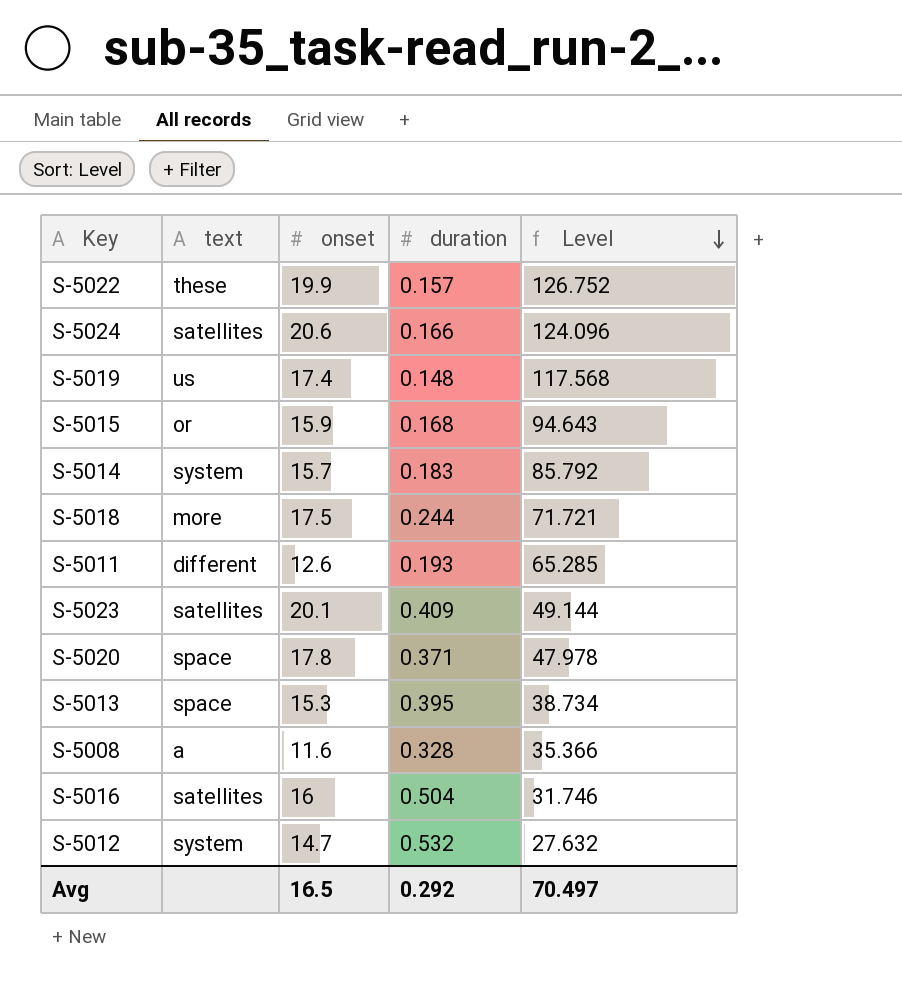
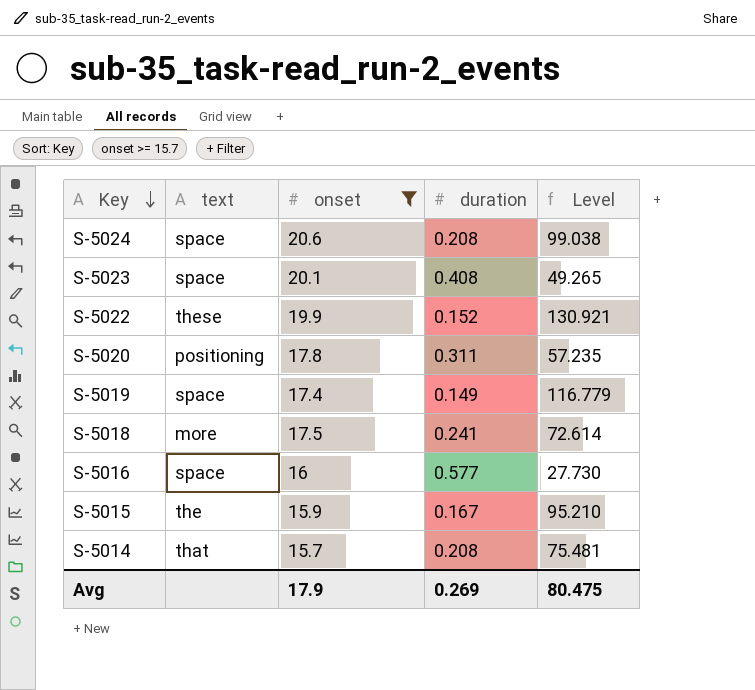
filter: none -> onset >= 15.7
row order: Level descending -> Key descending
S-5024 | text: satellites -> space
S-5024 | duration: 0.166 -> 0.208
S-5024 | Level: 124.096 -> 99.038
S-5023 | text: satellites -> space
S-5023 | duration: 0.409 -> 0.408
S-5023 | Level: 49.144 -> 49.265
S-5022 | duration: 0.157 -> 0.152
S-5022 | Level: 126.752 -> 130.921
S-5020 | text: space -> positioning
S-5020 | duration: 0.371 -> 0.311
S-5020 | Level: 47.978 -> 57.235
S-5019 | text: us -> space
S-5019 | duration: 0.148 -> 0.149
S-5019 | Level: 117.568 -> 116.779
S-5018 | duration: 0.244 -> 0.241
S-5018 | Level: 71.721 -> 72.614
S-5016 | text: satellites -> space
S-5016 | duration: 0.504 -> 0.577
S-5016 | Level: 31.746 -> 27.730
S-5015 | text: or -> the
S-5015 | duration: 0.168 -> 0.167
S-5015 | Level: 94.643 -> 95.210
S-5014 | text: system -> that
S-5014 | duration: 0.183 -> 0.208
S-5014 | Level: 85.792 -> 75.481
Avg | onset: 16.5 -> 17.9
Avg | duration: 0.292 -> 0.269
Avg | Level: 70.497 -> 80.475

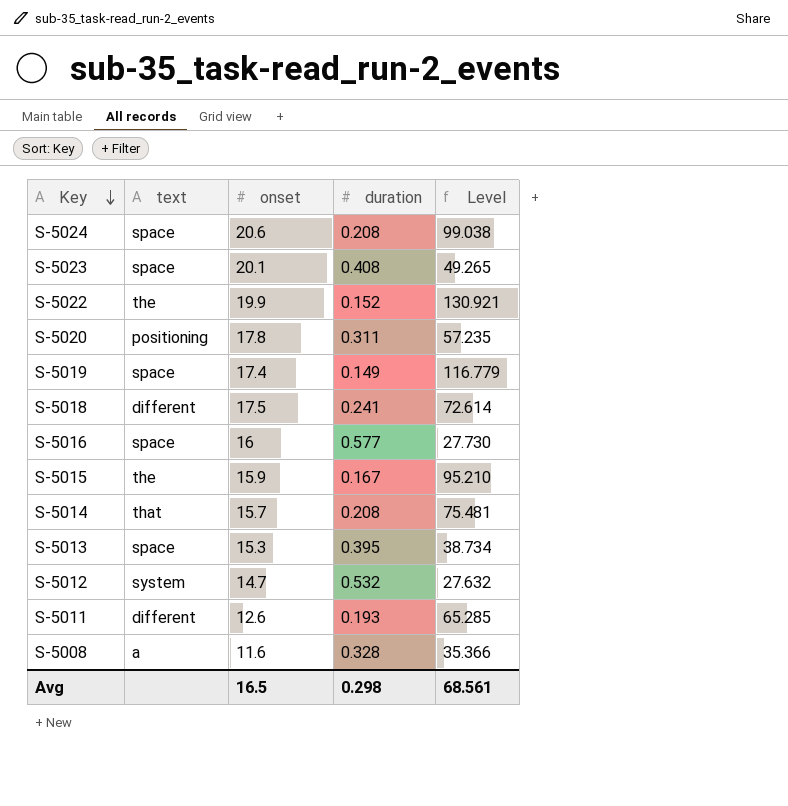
filter: onset >= 15.7 -> none
S-5022 | text: these -> the
S-5018 | text: more -> different
Avg | onset: 17.9 -> 16.5
Avg | duration: 0.269 -> 0.298
Avg | Level: 80.475 -> 68.561

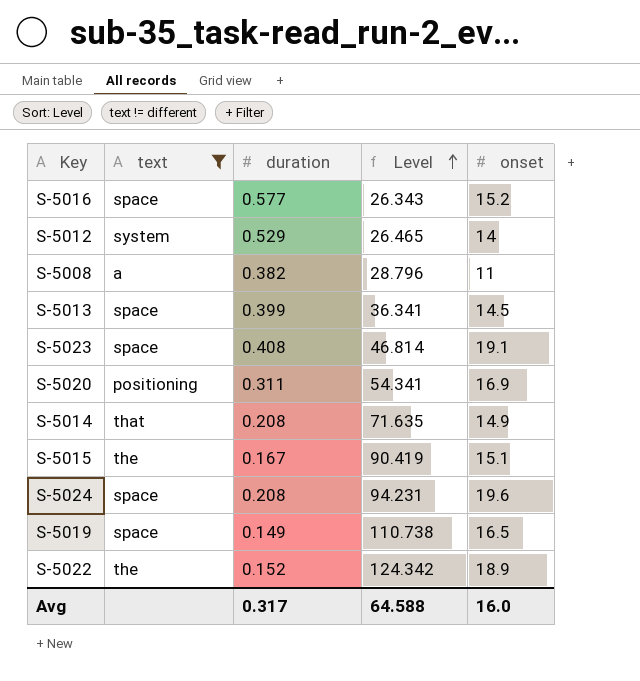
filter: none -> text != different
row order: Key descending -> Level ascending
column onset | position: 3 -> 5
S-5016 | Level: 27.730 -> 26.343
S-5016 | onset: 16 -> 15.2
S-5012 | duration: 0.532 -> 0.529
S-5012 | Level: 27.632 -> 26.465
S-5012 | onset: 14.7 -> 14
S-5008 | duration: 0.328 -> 0.382
S-5008 | Level: 35.366 -> 28.796
S-5008 | onset: 11.6 -> 11
S-5013 | duration: 0.395 -> 0.399
S-5013 | Level: 38.734 -> 36.341
S-5013 | onset: 15.3 -> 14.5
S-5023 | Level: 49.265 -> 46.814
S-5023 | onset: 20.1 -> 19.1
S-5020 | Level: 57.235 -> 54.341
S-5020 | onset: 17.8 -> 16.9
S-5014 | Level: 75.481 -> 71.635
S-5014 | onset: 15.7 -> 14.9
S-5015 | Level: 95.210 -> 90.419
S-5015 | onset: 15.9 -> 15.1
S-5024 | Level: 99.038 -> 94.231
S-5024 | onset: 20.6 -> 19.6
S-5019 | Level: 116.779 -> 110.738
S-5019 | onset: 17.4 -> 16.5
S-5022 | Level: 130.921 -> 124.342
S-5022 | onset: 19.9 -> 18.9
Avg | duration: 0.298 -> 0.317
Avg | Level: 68.561 -> 64.588
Avg | onset: 16.5 -> 16.0

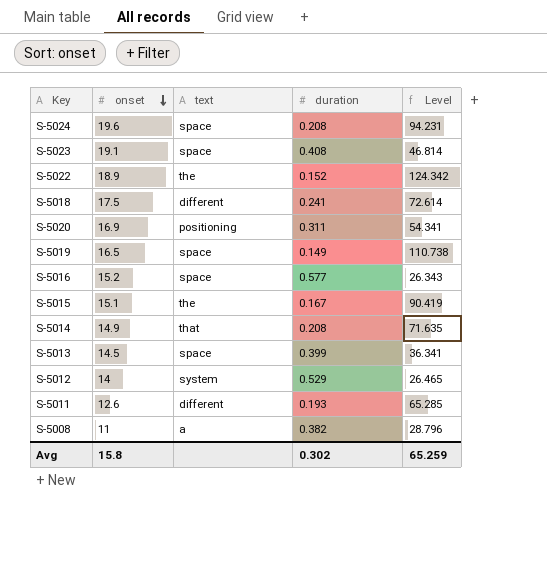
filter: text != different -> none
row order: Level ascending -> onset descending
column onset | position: 5 -> 2
Avg | onset: 16.0 -> 15.8
Avg | duration: 0.317 -> 0.302
Avg | Level: 64.588 -> 65.259

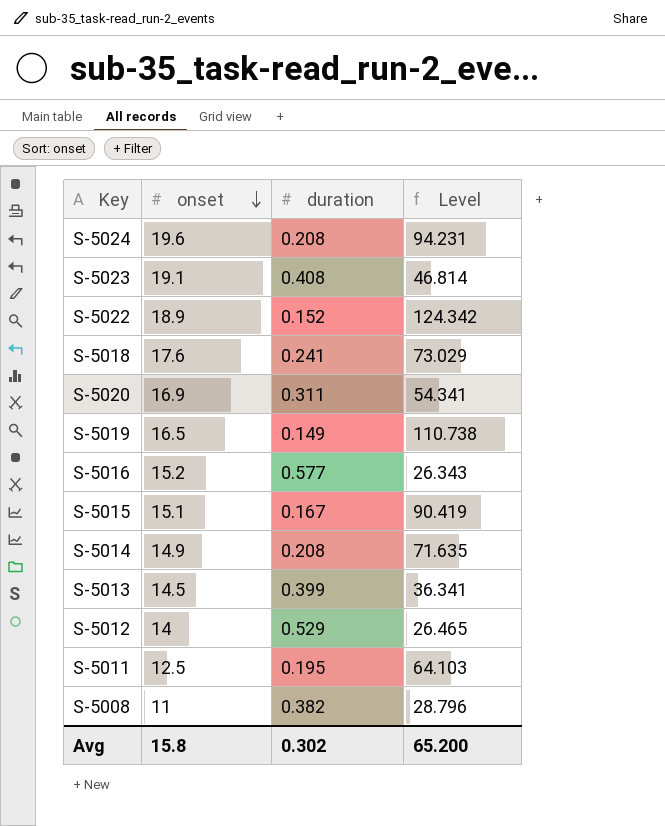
column text | position: 3 -> none
S-5018 | onset: 17.5 -> 17.6
S-5018 | Level: 72.614 -> 73.029
S-5011 | onset: 12.6 -> 12.5
S-5011 | duration: 0.193 -> 0.195
S-5011 | Level: 65.285 -> 64.103
Avg | Level: 65.259 -> 65.200

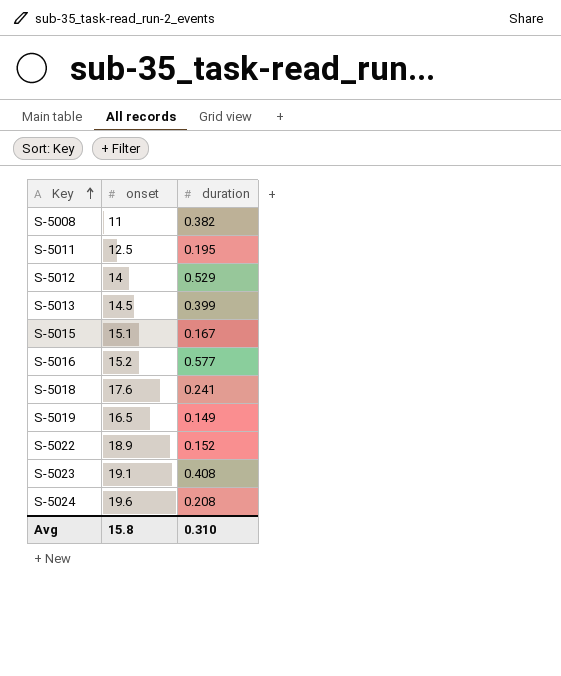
row order: onset descending -> Key ascending
column Level | formula: [onset] / [duration] -> none
row S-5020: 16.9 | 0.311 | 54.341 -> none
row S-5014: 14.9 | 0.208 | 71.635 -> none
Avg | duration: 0.302 -> 0.310

